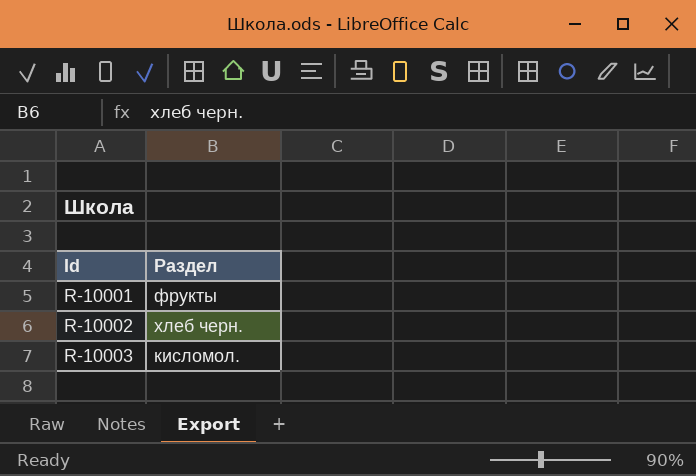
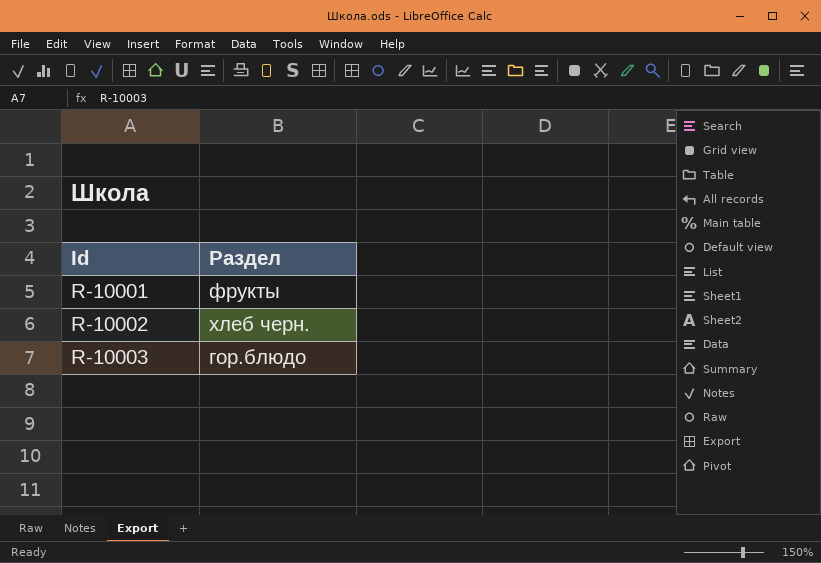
R-10003 | Раздел: кисломол. -> гор.блюдо

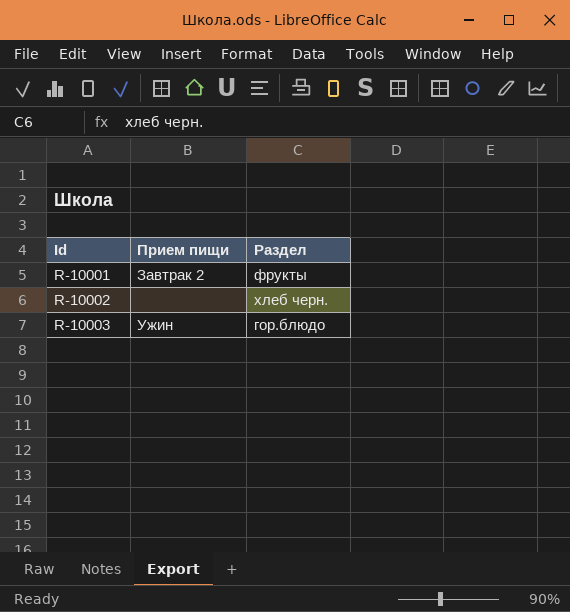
column Прием пищи | position: none -> 2

